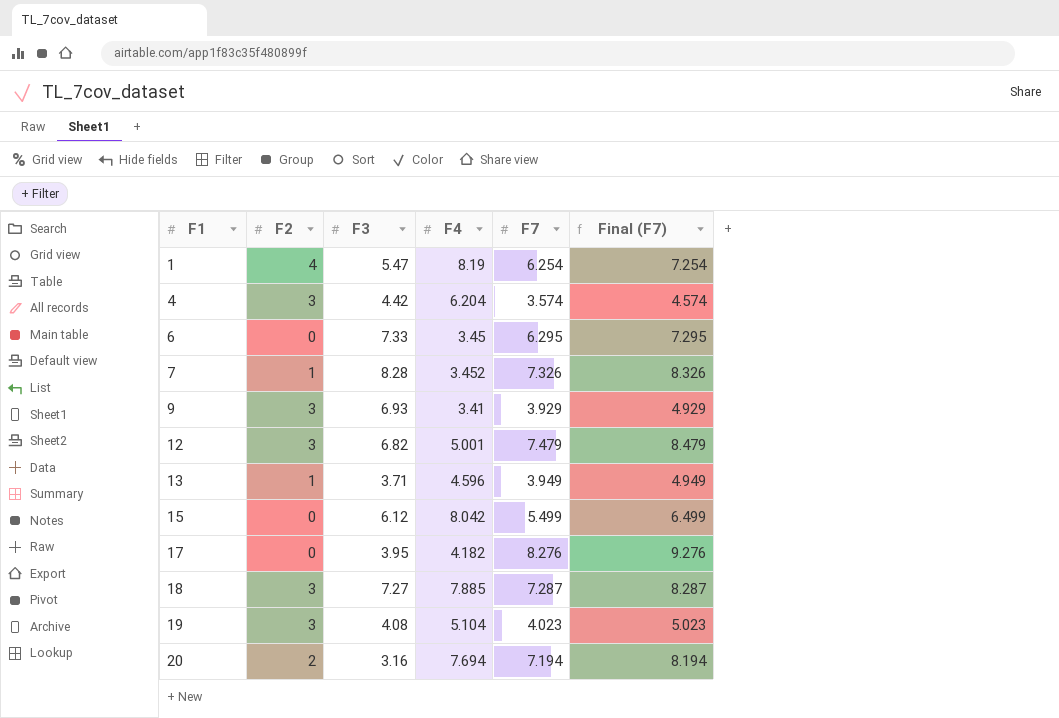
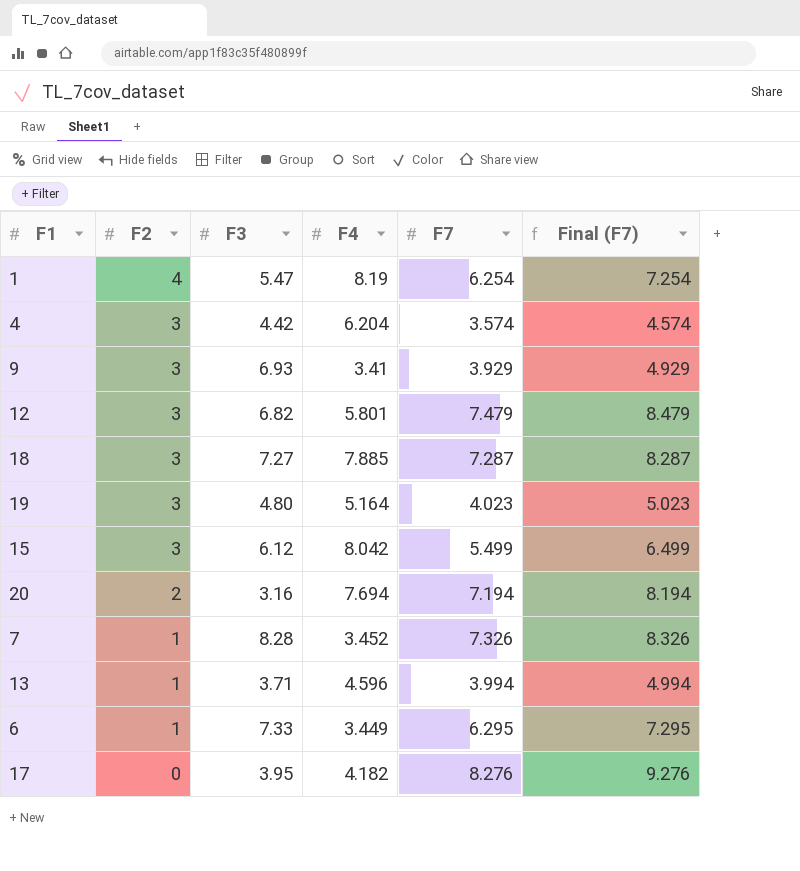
row order: F1 ascending -> F2 descending
12 | F4: 5.001 -> 5.801
19 | F3: 4.08 -> 4.80
19 | F4: 5.104 -> 5.164
15 | F2: 0 -> 3
13 | F7: 3.949 -> 3.994
13 | Final (F7): 4.949 -> 4.994
6 | F2: 0 -> 1
6 | F4: 3.45 -> 3.449

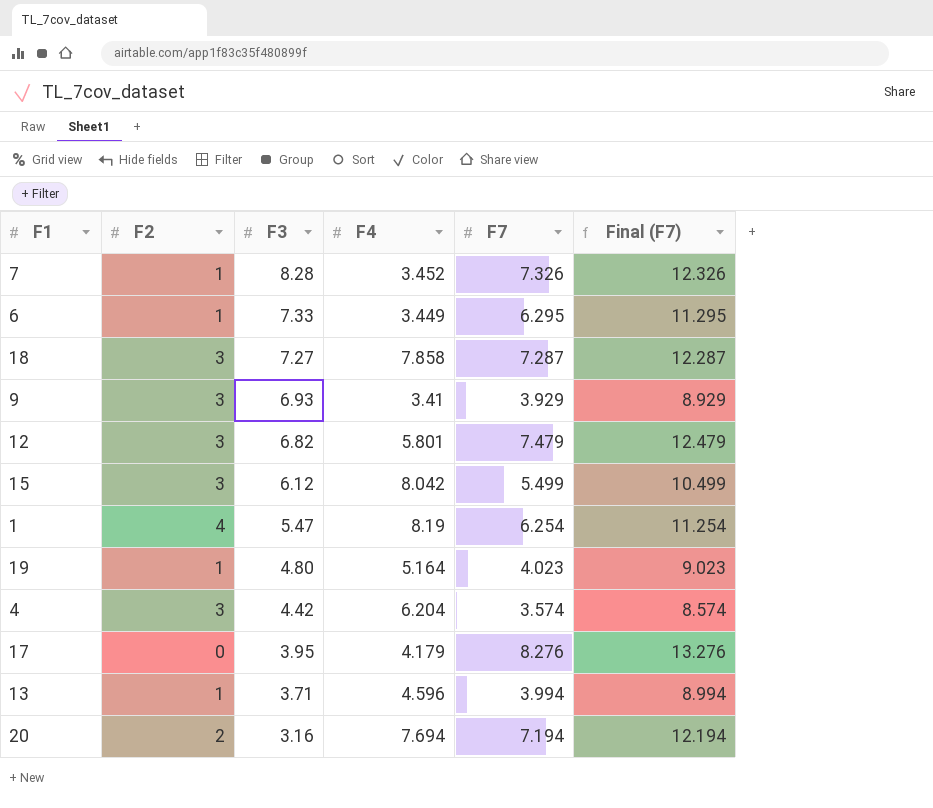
row order: F2 descending -> F3 descending
column Final (F7) | formula: [F7] + 1 -> [F7] + 5
18 | F4: 7.885 -> 7.858
19 | F2: 3 -> 1
17 | F4: 4.182 -> 4.179

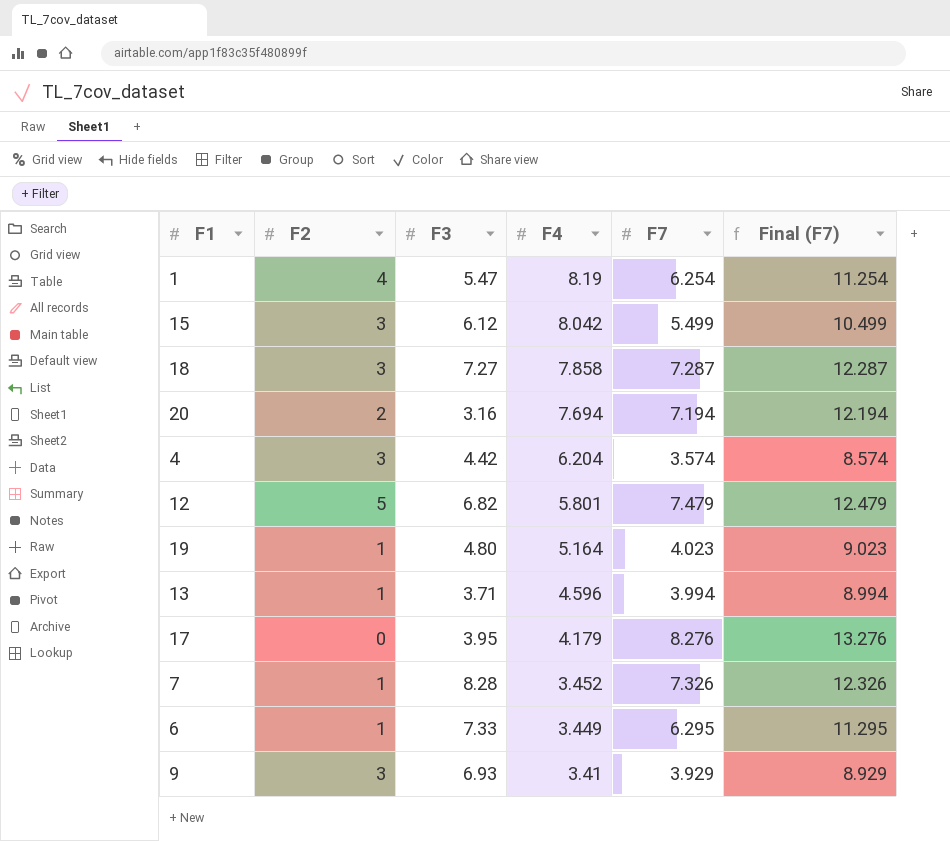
row order: F3 descending -> F4 descending
12 | F2: 3 -> 5

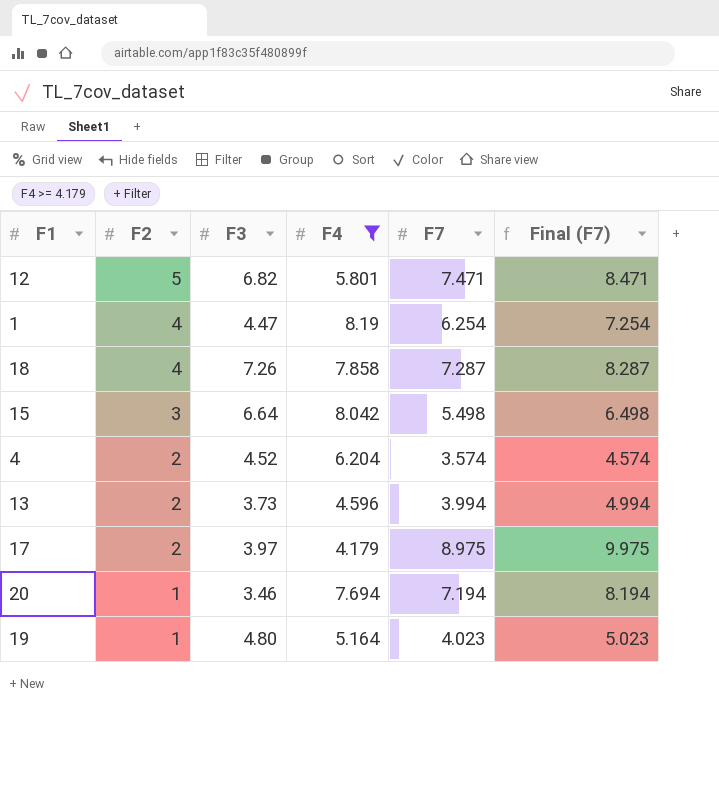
filter: none -> F4 >= 4.179
row order: F4 descending -> F2 descending
column Final (F7) | formula: [F7] + 5 -> [F7] + 1
12 | F7: 7.479 -> 7.471
1 | F3: 5.47 -> 4.47
18 | F2: 3 -> 4
18 | F3: 7.27 -> 7.26
15 | F3: 6.12 -> 6.64
15 | F7: 5.499 -> 5.498
4 | F2: 3 -> 2
4 | F3: 4.42 -> 4.52
13 | F2: 1 -> 2
13 | F3: 3.71 -> 3.73
17 | F2: 0 -> 2
17 | F3: 3.95 -> 3.97
17 | F7: 8.276 -> 8.975
20 | F2: 2 -> 1
20 | F3: 3.16 -> 3.46

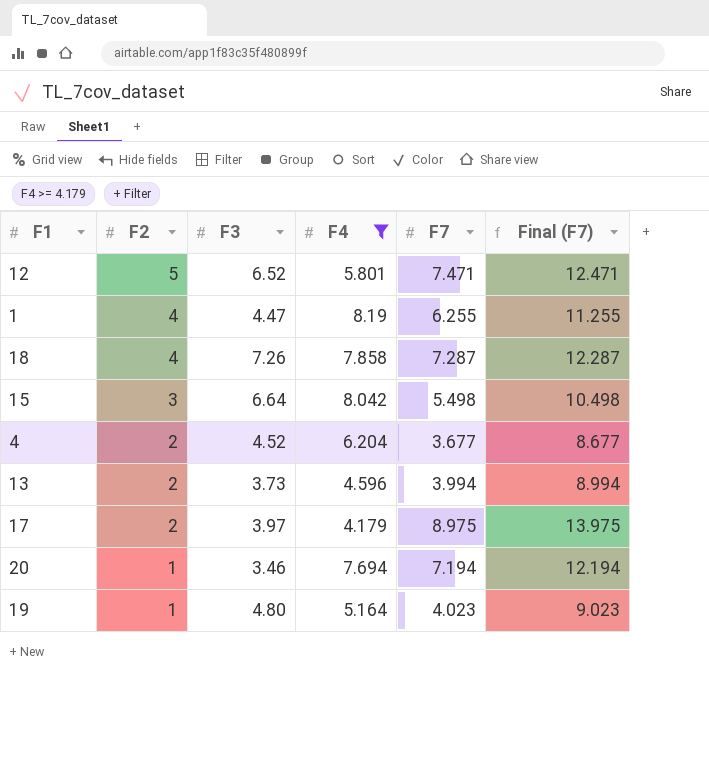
column Final (F7) | formula: [F7] + 1 -> [F7] + 5
12 | F3: 6.82 -> 6.52
1 | F7: 6.254 -> 6.255
4 | F7: 3.574 -> 3.677

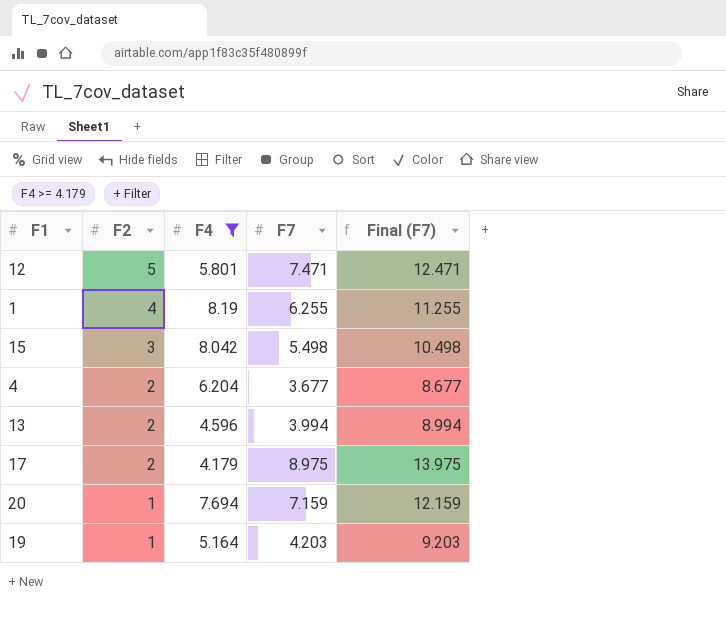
column F3 | position: 3 -> none
row 18: 4 | 7.26 | 7.858 | 7.287 | 12.287 -> none
20 | F7: 7.194 -> 7.159
20 | Final (F7): 12.194 -> 12.159
19 | F7: 4.023 -> 4.203
19 | Final (F7): 9.023 -> 9.203

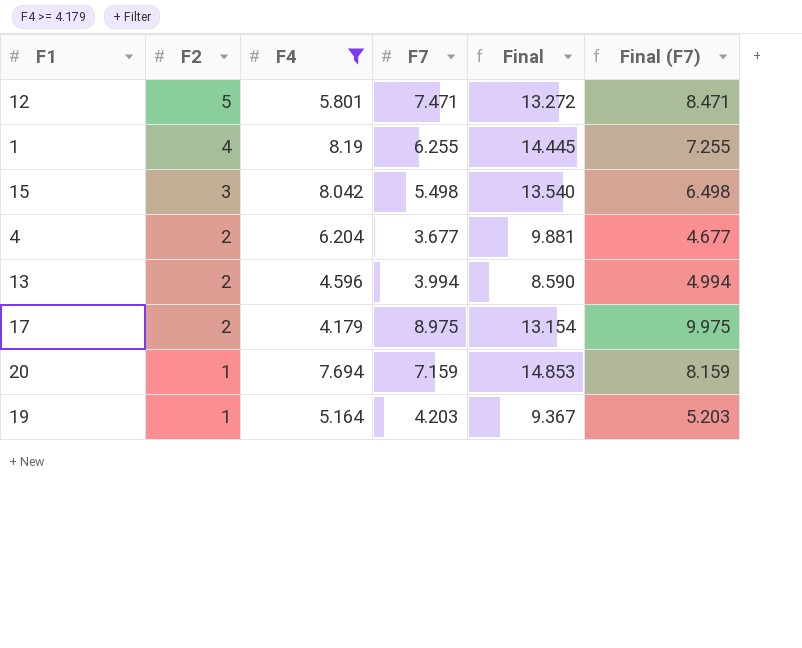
column Final | formula: none -> [F4] + [F7]
column Final (F7) | formula: [F7] + 5 -> [F7] + 1

